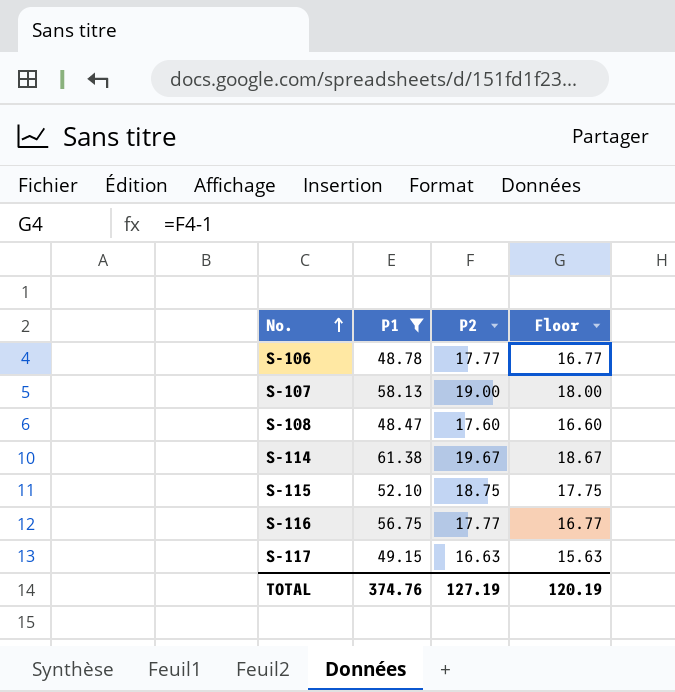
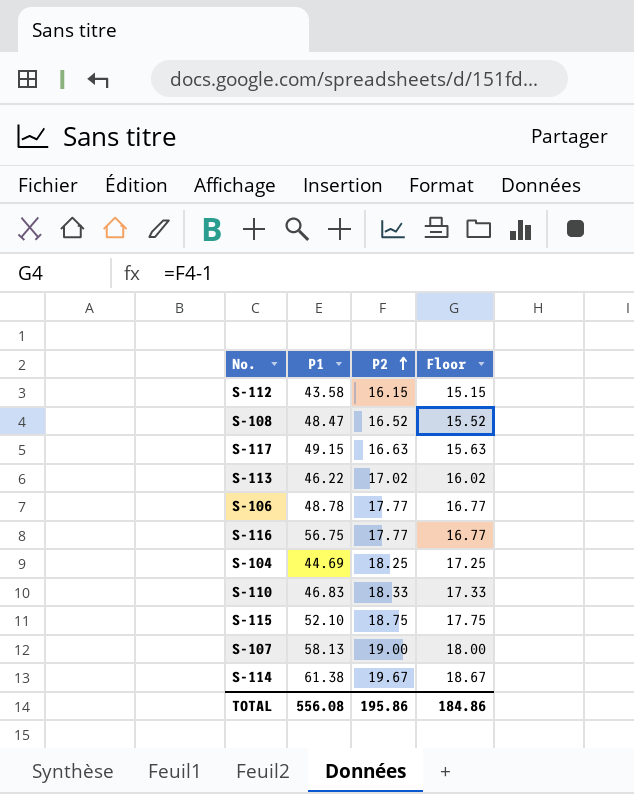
filter: P1 >= 48.47 -> none
row order: No. ascending -> P2 ascending
S-108 | P2: 17.60 -> 16.52
S-108 | Floor: 16.60 -> 15.52
TOTAL | P1: 374.76 -> 556.08
TOTAL | P2: 127.19 -> 195.86
TOTAL | Floor: 120.19 -> 184.86

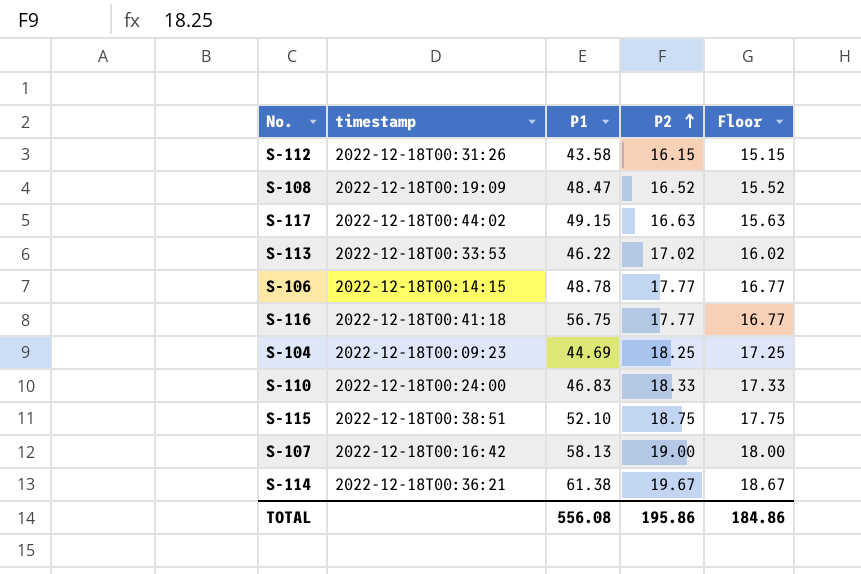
column timestamp | position: none -> 2

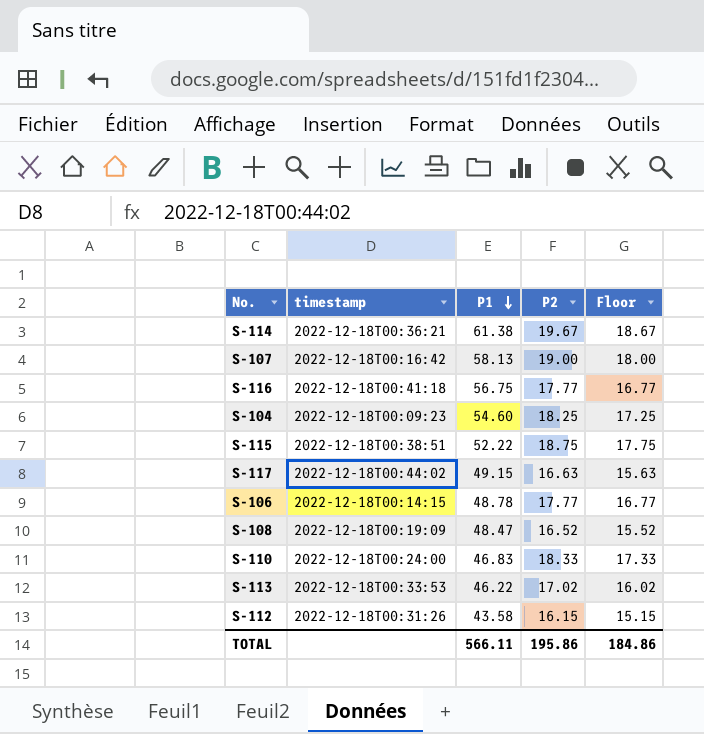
row order: P2 ascending -> P1 descending
S-104 | P1: 44.69 -> 54.60
S-115 | P1: 52.10 -> 52.22
TOTAL | P1: 556.08 -> 566.11

